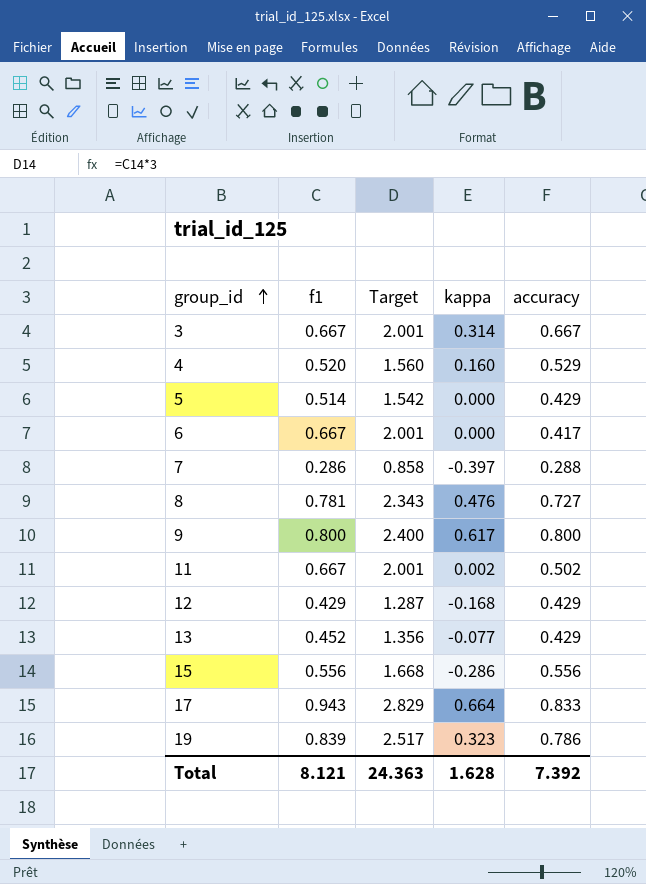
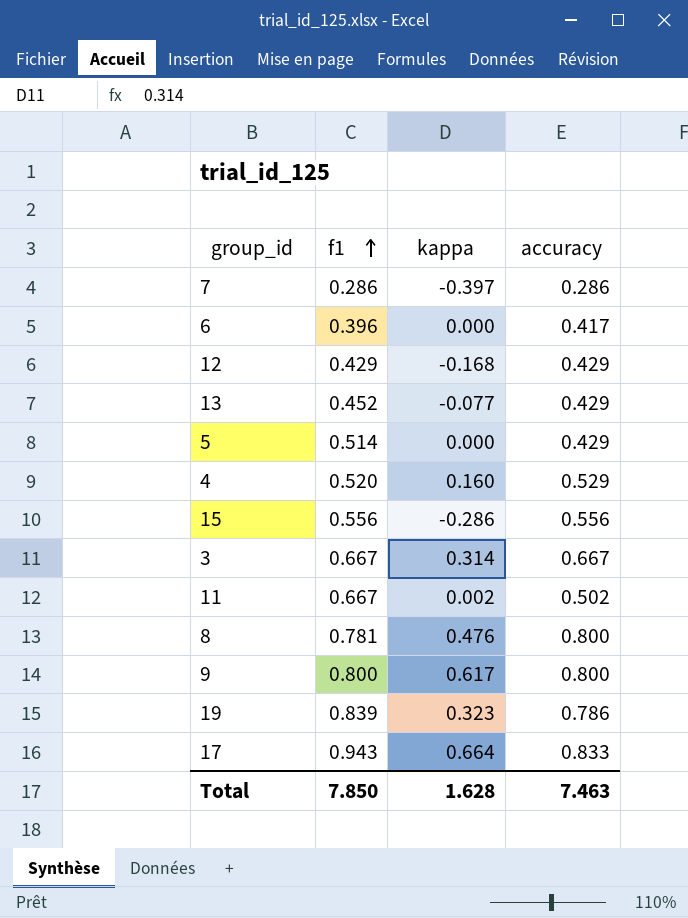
row order: group_id ascending -> f1 ascending
column Target | formula: [f1] * 3 -> none
7 | accuracy: 0.288 -> 0.286
6 | f1: 0.667 -> 0.396
8 | accuracy: 0.727 -> 0.800
Total | f1: 8.121 -> 7.850
Total | accuracy: 7.392 -> 7.463

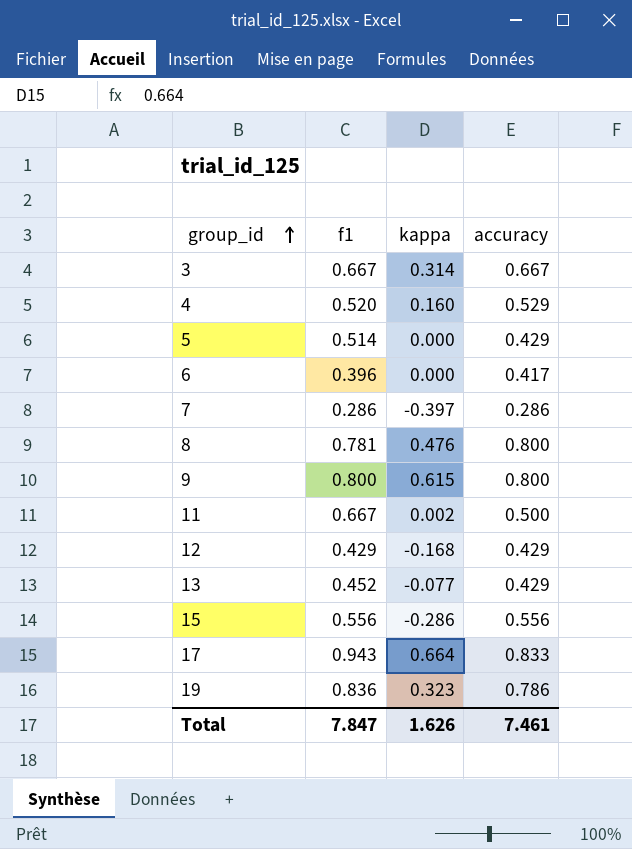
row order: f1 ascending -> group_id ascending
9 | kappa: 0.617 -> 0.615
11 | accuracy: 0.502 -> 0.500
19 | f1: 0.839 -> 0.836
Total | f1: 7.850 -> 7.847
Total | kappa: 1.628 -> 1.626
Total | accuracy: 7.463 -> 7.461

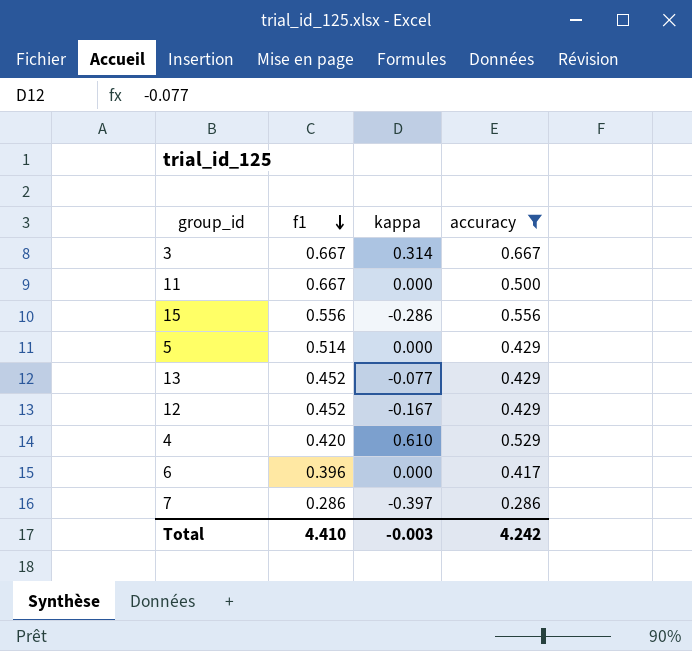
filter: none -> accuracy <= 0.667
row order: group_id ascending -> f1 descending
11 | kappa: 0.002 -> 0.000
12 | f1: 0.429 -> 0.452
12 | kappa: -0.168 -> -0.167
4 | f1: 0.520 -> 0.420
4 | kappa: 0.160 -> 0.610
Total | f1: 7.847 -> 4.410
Total | kappa: 1.626 -> -0.003
Total | accuracy: 7.461 -> 4.242

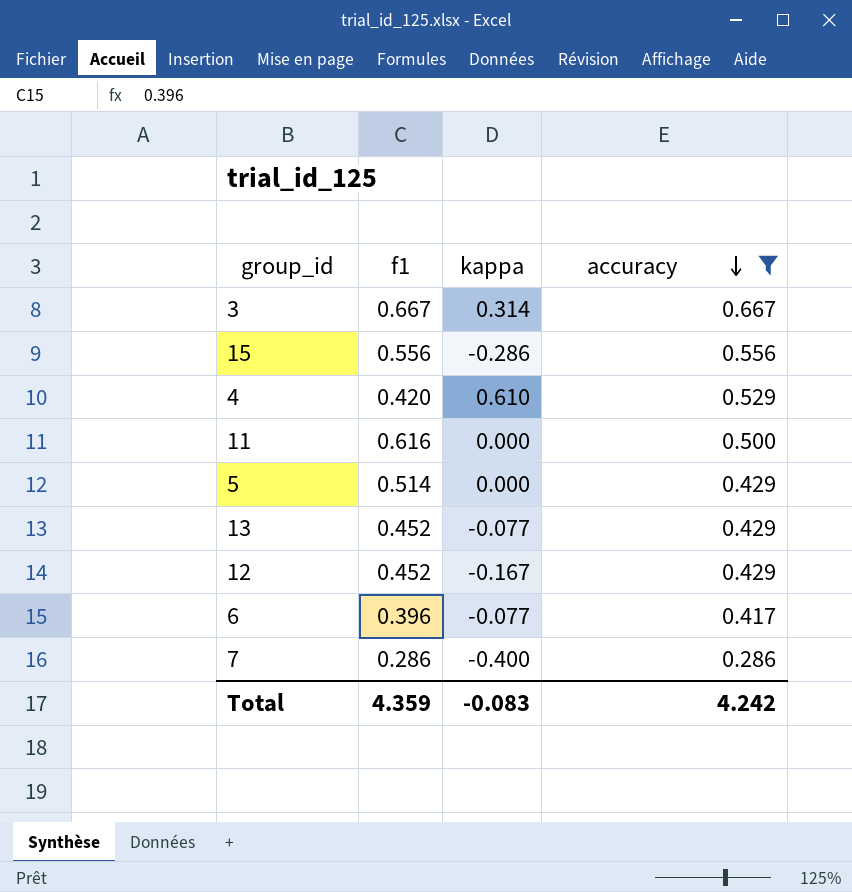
row order: f1 descending -> accuracy descending
11 | f1: 0.667 -> 0.616
6 | kappa: 0.000 -> -0.077
7 | kappa: -0.397 -> -0.400
Total | f1: 4.410 -> 4.359
Total | kappa: -0.003 -> -0.083

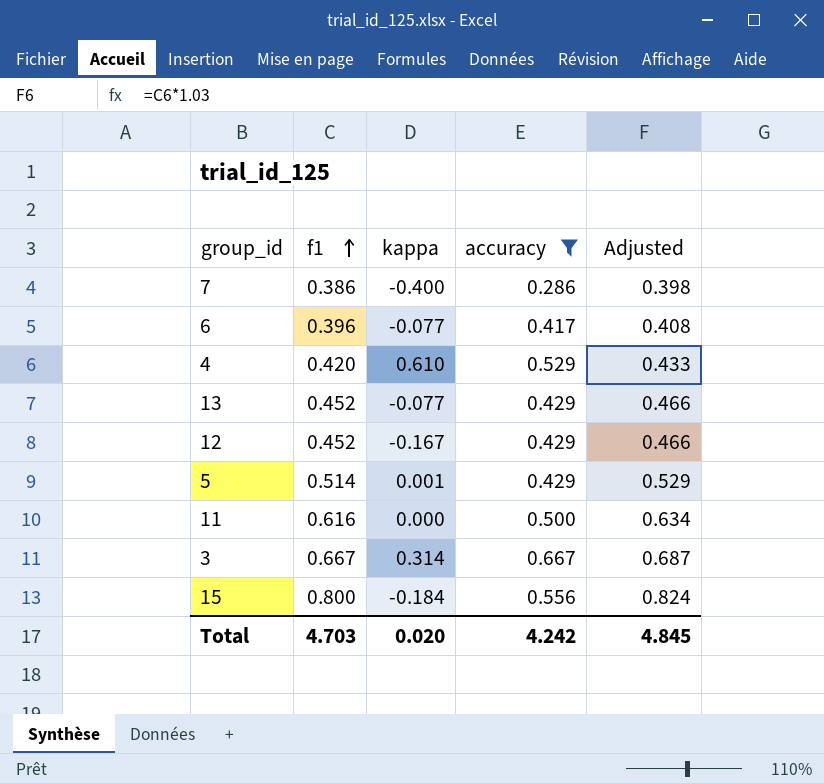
row order: accuracy descending -> f1 ascending
column Adjusted | formula: none -> [f1] * 1.03
7 | f1: 0.286 -> 0.386
5 | kappa: 0.000 -> 0.001
15 | f1: 0.556 -> 0.800
15 | kappa: -0.286 -> -0.184
Total | f1: 4.359 -> 4.703
Total | kappa: -0.083 -> 0.020

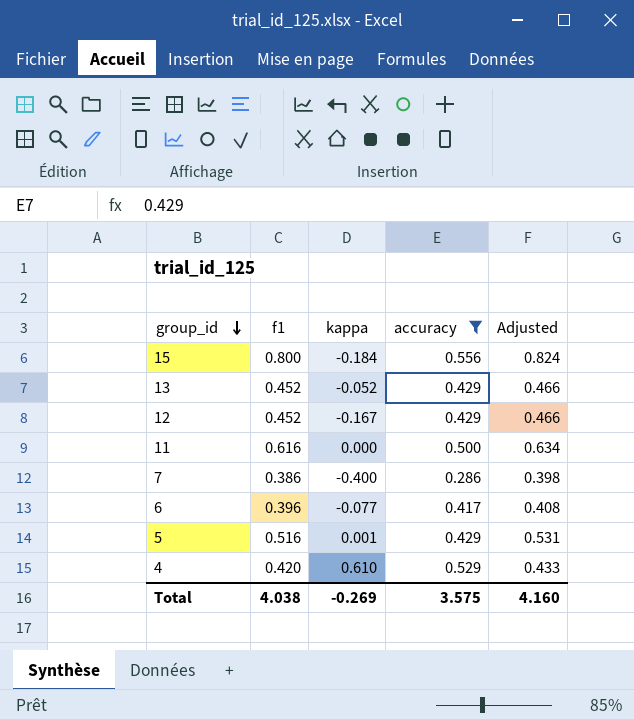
row order: f1 ascending -> group_id descending
row 3: 0.667 | 0.314 | 0.667 | 0.687 -> none
13 | kappa: -0.077 -> -0.052
5 | f1: 0.514 -> 0.516
5 | Adjusted: 0.529 -> 0.531
Total | f1: 4.703 -> 4.038
Total | kappa: 0.020 -> -0.269
Total | accuracy: 4.242 -> 3.575
Total | Adjusted: 4.845 -> 4.160

